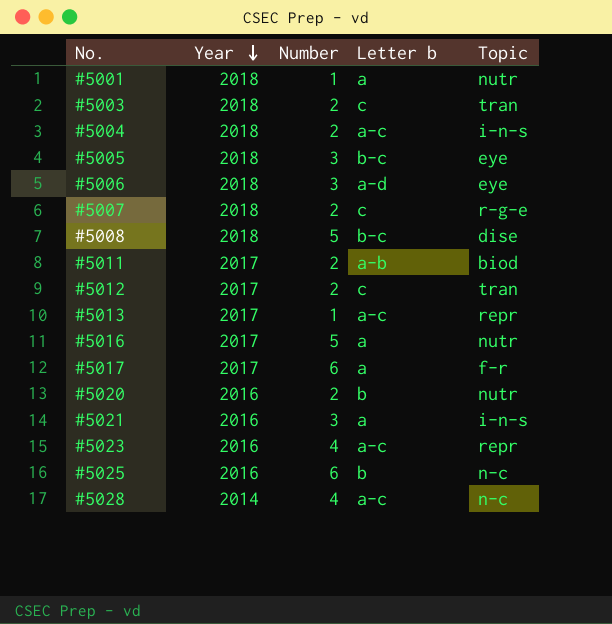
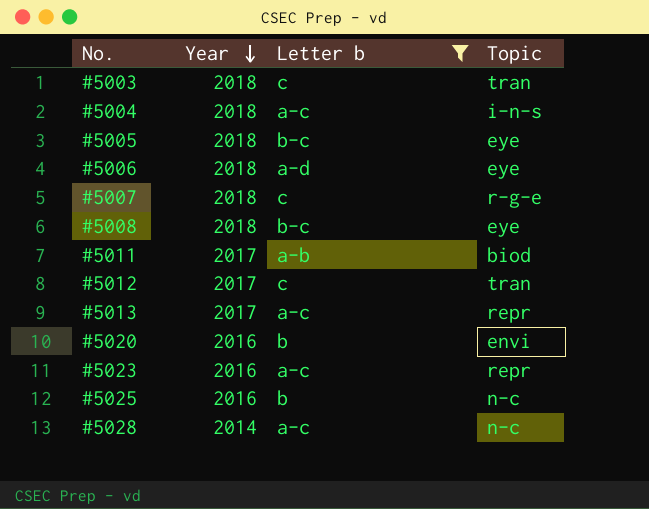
filter: none -> Letter b != a
column Number | position: 3 -> none
#5008 | Topic: dise -> eye
#5020 | Topic: nutr -> envi

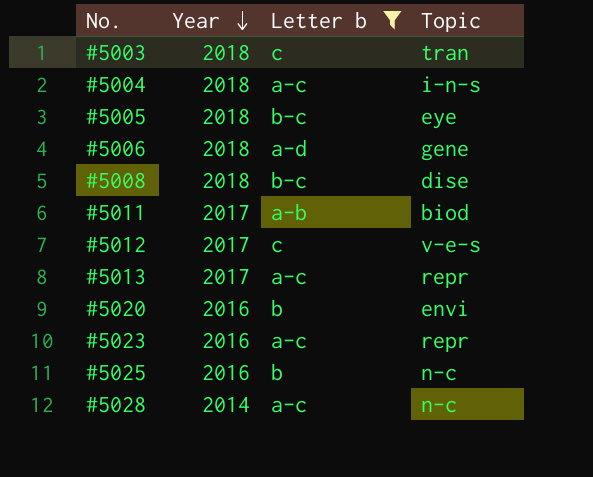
row #5007: 2018 | c | r-g-e -> none
#5006 | Topic: eye -> gene
#5008 | Topic: eye -> dise
#5012 | Topic: tran -> v-e-s

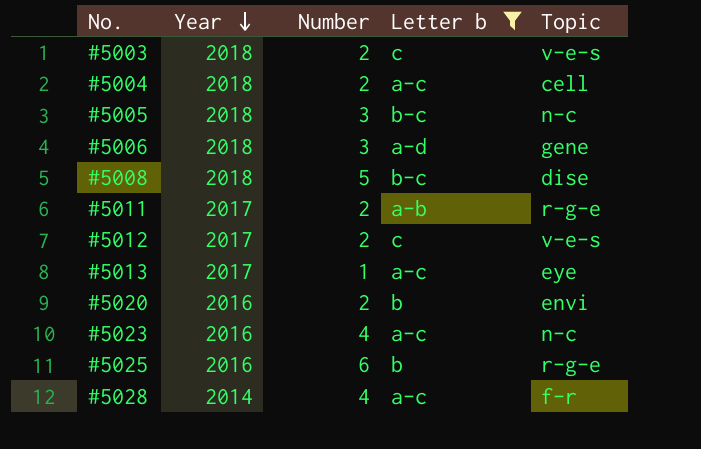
column Number | position: none -> 3
#5003 | Topic: tran -> v-e-s
#5004 | Topic: i-n-s -> cell
#5005 | Topic: eye -> n-c
#5011 | Topic: biod -> r-g-e
#5013 | Topic: repr -> eye
#5023 | Topic: repr -> n-c
#5025 | Topic: n-c -> r-g-e
#5028 | Topic: n-c -> f-r

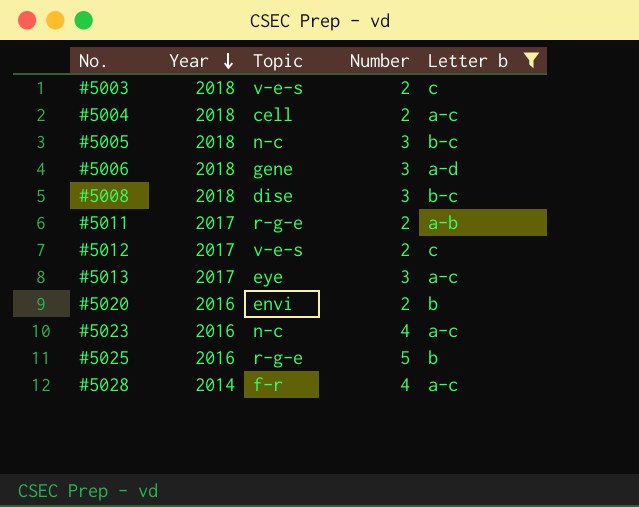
column Topic | position: 5 -> 3
#5008 | Number: 5 -> 3
#5013 | Number: 1 -> 3
#5025 | Number: 6 -> 5

